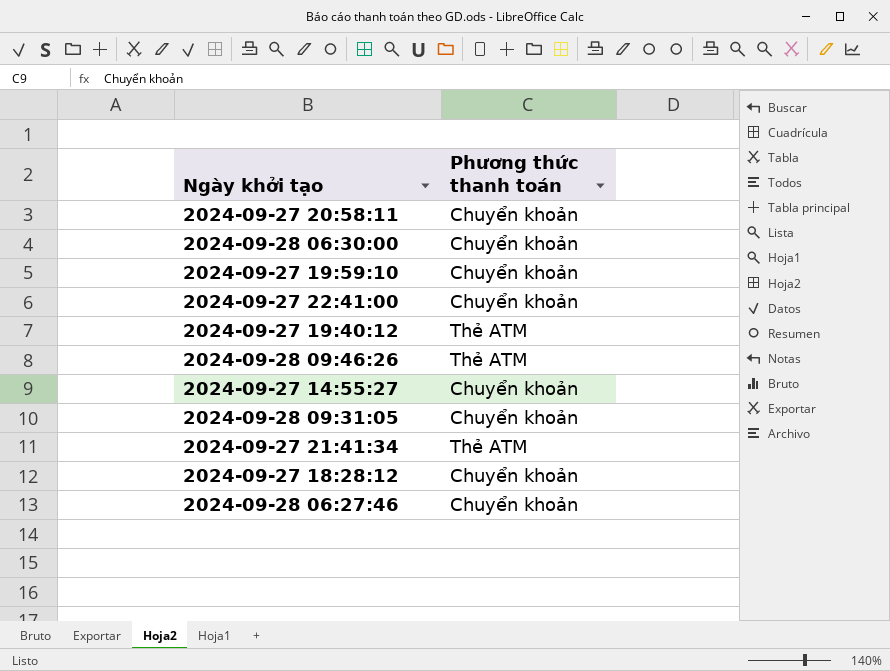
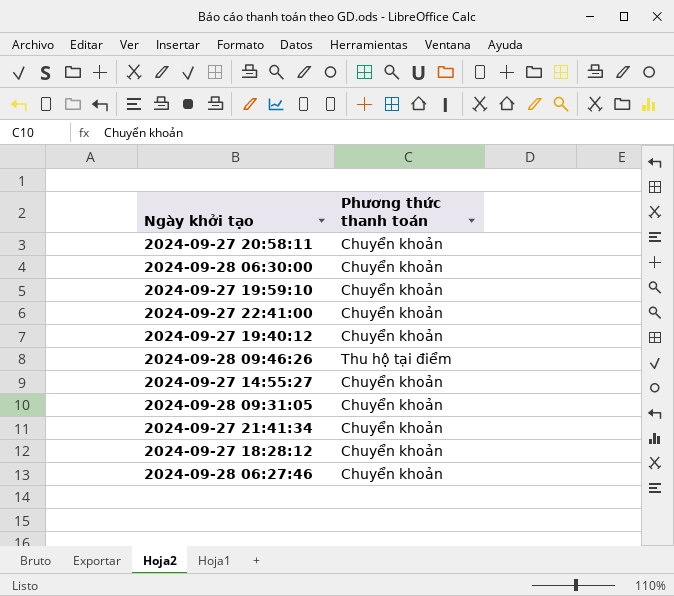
2024-09-27 19:40:12 | Phương thức thanh toán: Thẻ ATM -> Chuyển khoản
2024-09-28 09:46:26 | Phương thức thanh toán: Thẻ ATM -> Thu hộ tại điểm
2024-09-27 21:41:34 | Phương thức thanh toán: Thẻ ATM -> Chuyển khoản

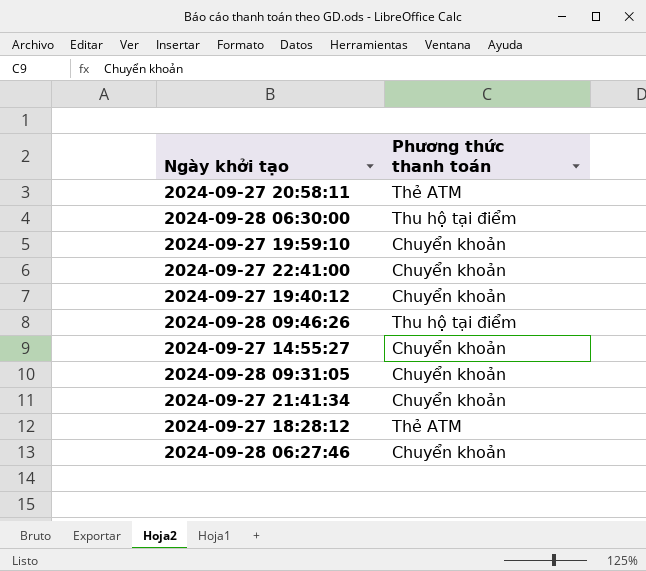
2024-09-27 20:58:11 | Phương thức thanh toán: Chuyển khoản -> Thẻ ATM
2024-09-28 06:30:00 | Phương thức thanh toán: Chuyển khoản -> Thu hộ tại điểm
2024-09-27 18:28:12 | Phương thức thanh toán: Chuyển khoản -> Thẻ ATM

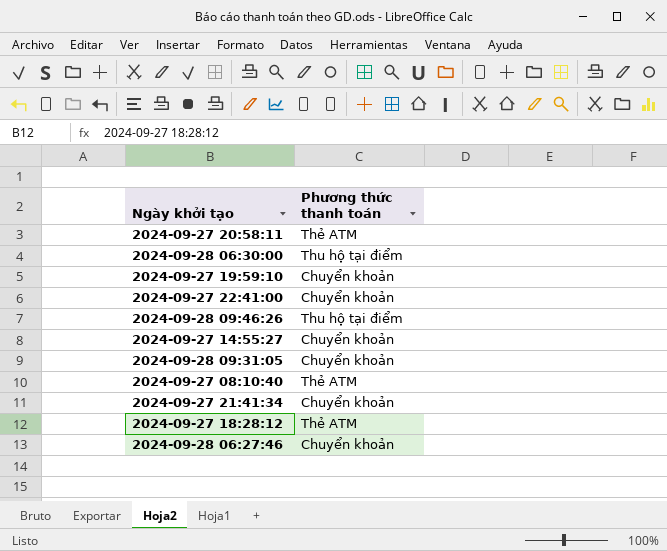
row 2024-09-27 19:40:12: Chuyển khoản -> none
row 2024-09-27 08:10:40: none -> Thẻ ATM

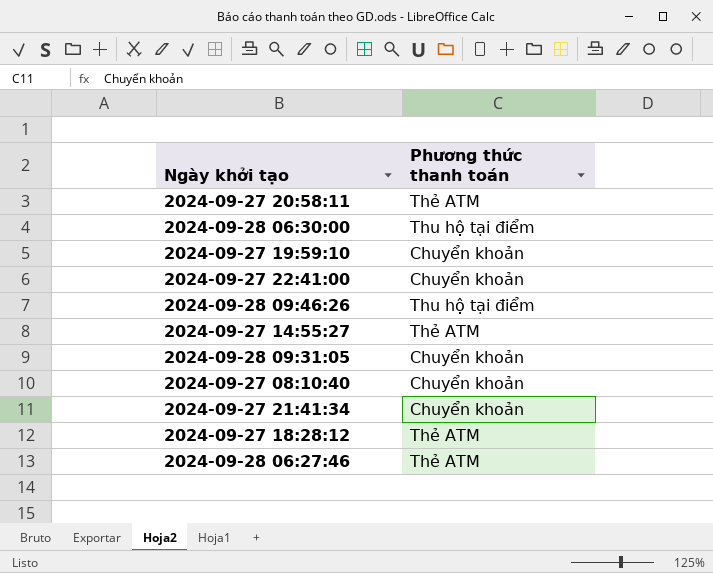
2024-09-27 14:55:27 | Phương thức thanh toán: Chuyển khoản -> Thẻ ATM
2024-09-27 08:10:40 | Phương thức thanh toán: Thẻ ATM -> Chuyển khoản
2024-09-28 06:27:46 | Phương thức thanh toán: Chuyển khoản -> Thẻ ATM

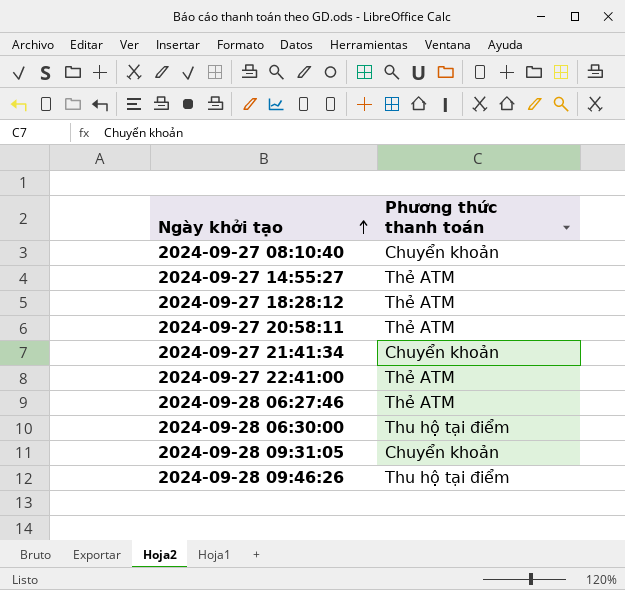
row order: none -> Ngày khởi tạo ascending
row 2024-09-27 19:59:10: Chuyển khoản -> none
2024-09-27 22:41:00 | Phương thức thanh toán: Chuyển khoản -> Thẻ ATM

